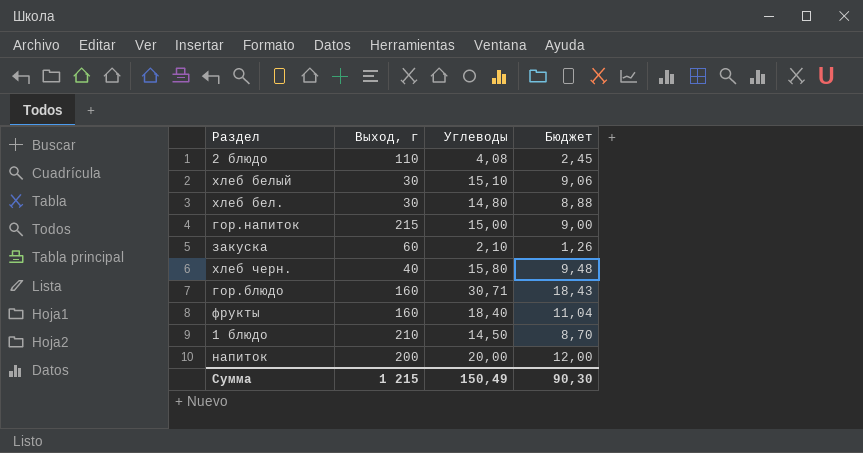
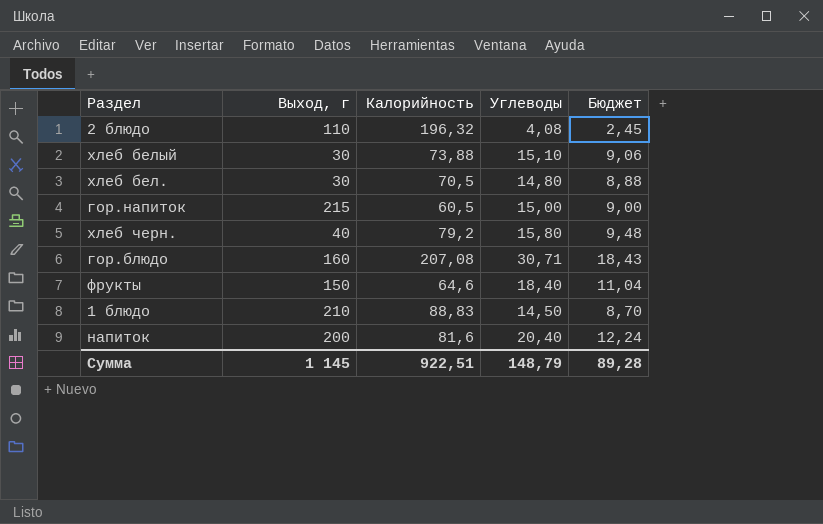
column Калорийность | position: none -> 3
row закуска: 60 | 2,10 | 1,26 -> none
фрукты | Выход, г: 160 -> 150
напиток | Углеводы: 20,00 -> 20,40
напиток | Бюджет: 12,00 -> 12,24
Сумма | Выход, г: 1 215 -> 1 145
Сумма | Углеводы: 150,49 -> 148,79
Сумма | Бюджет: 90,30 -> 89,28

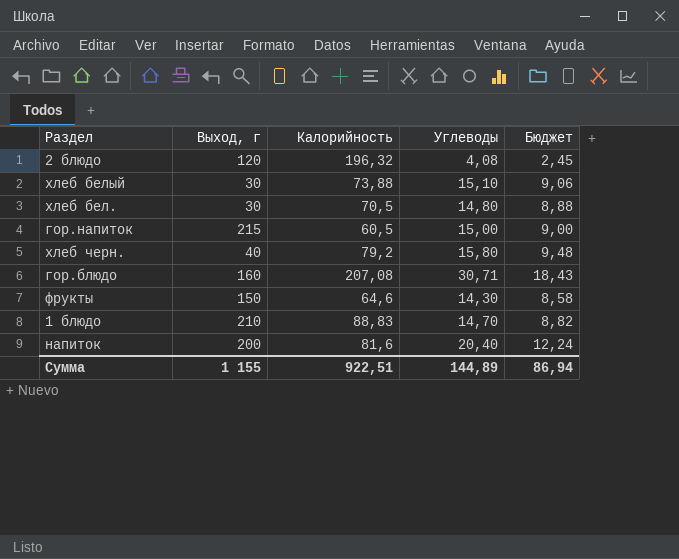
2 блюдо | Выход, г: 110 -> 120
фрукты | Углеводы: 18,40 -> 14,30
фрукты | Бюджет: 11,04 -> 8,58
1 блюдо | Углеводы: 14,50 -> 14,70
1 блюдо | Бюджет: 8,70 -> 8,82
Сумма | Выход, г: 1 145 -> 1 155
Сумма | Углеводы: 148,79 -> 144,89
Сумма | Бюджет: 89,28 -> 86,94

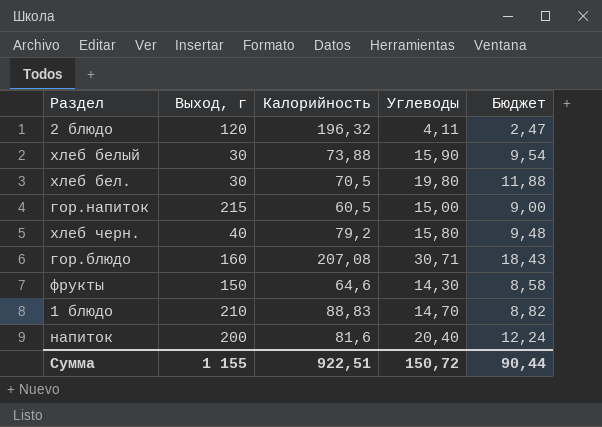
2 блюдо | Углеводы: 4,08 -> 4,11
2 блюдо | Бюджет: 2,45 -> 2,47
хлеб белый | Углеводы: 15,10 -> 15,90
хлеб белый | Бюджет: 9,06 -> 9,54
хлеб бел. | Углеводы: 14,80 -> 19,80
хлеб бел. | Бюджет: 8,88 -> 11,88
Сумма | Углеводы: 144,89 -> 150,72
Сумма | Бюджет: 86,94 -> 90,44

